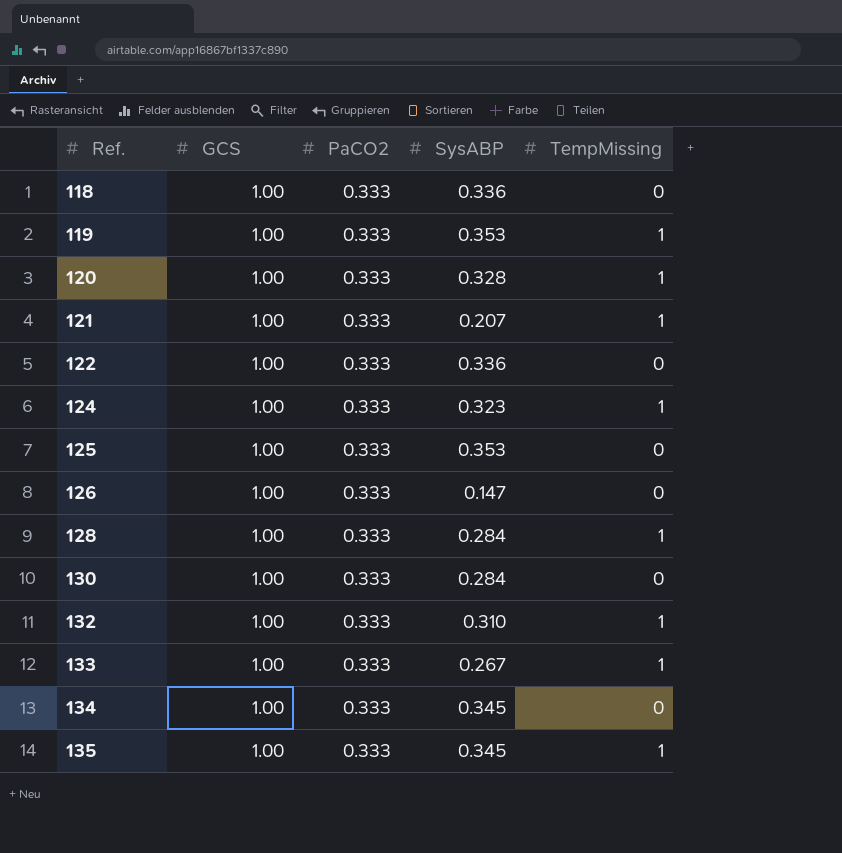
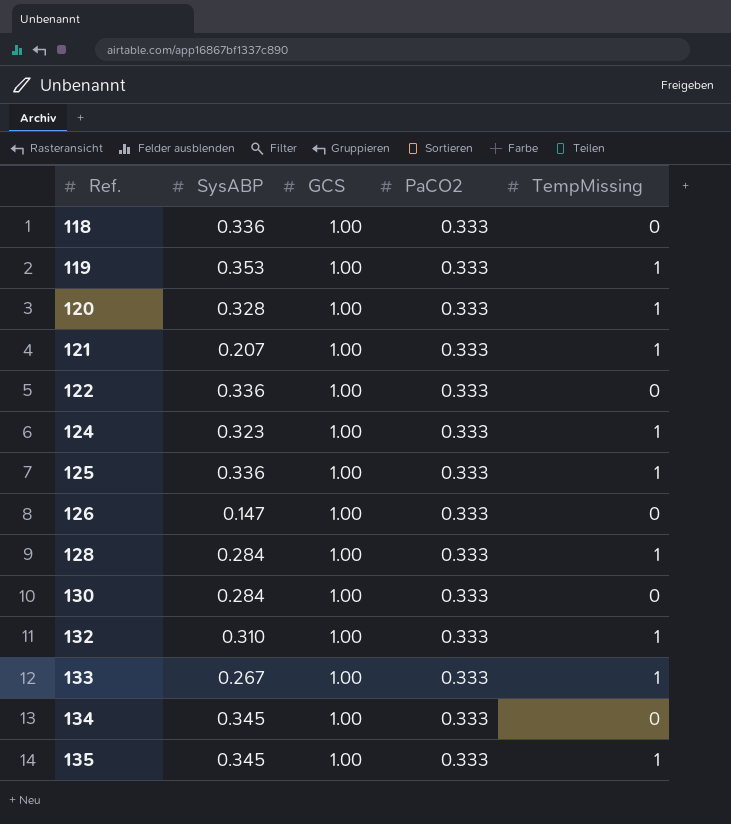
column SysABP | position: 4 -> 2
125 | SysABP: 0.353 -> 0.336
125 | TempMissing: 0 -> 1

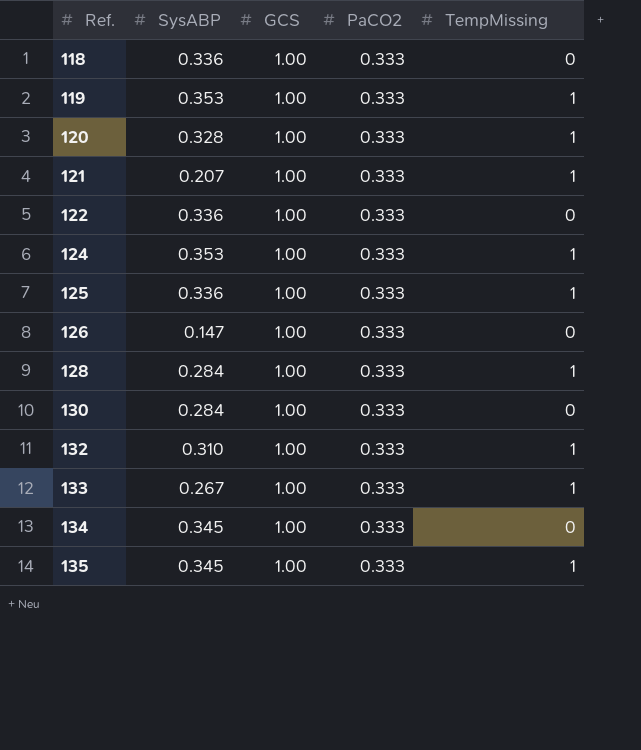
124 | SysABP: 0.323 -> 0.353

